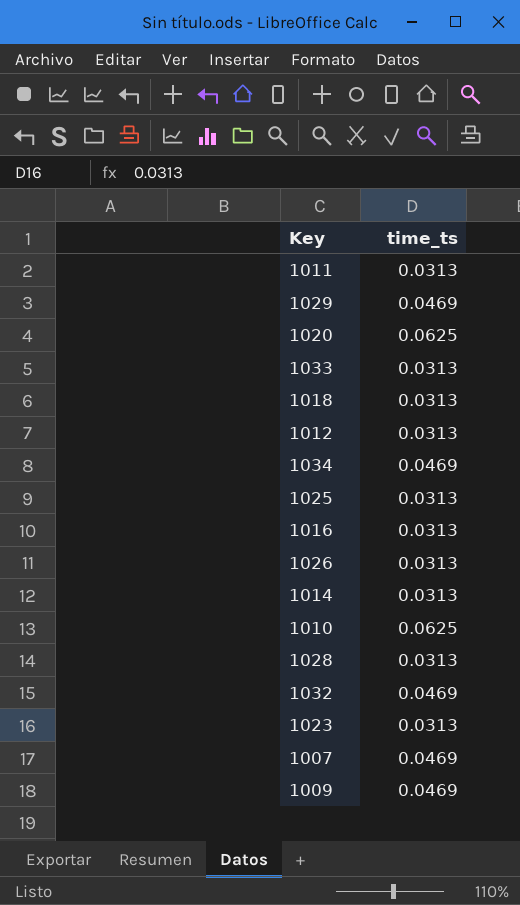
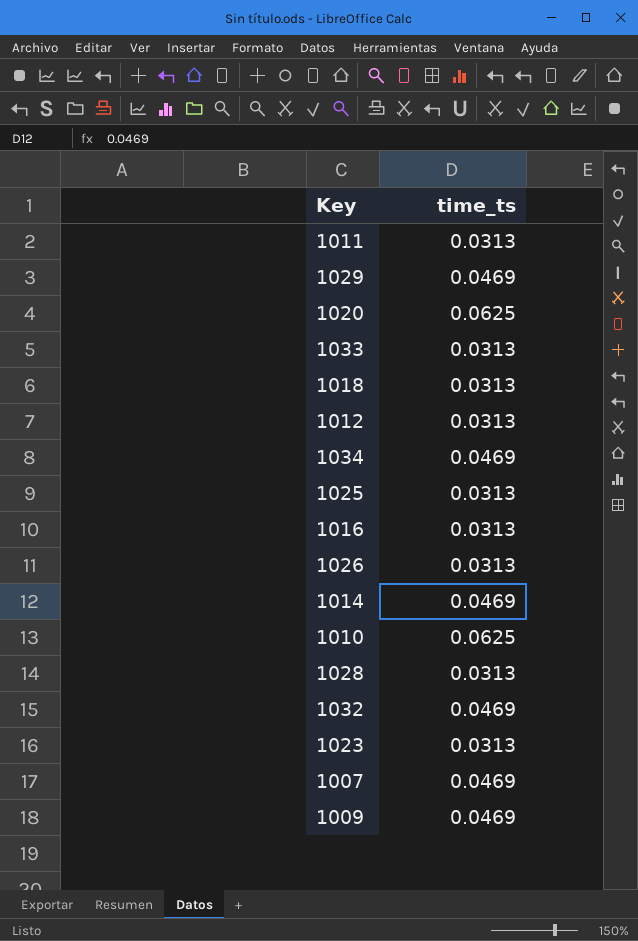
1014 | time_ts: 0.0313 -> 0.0469

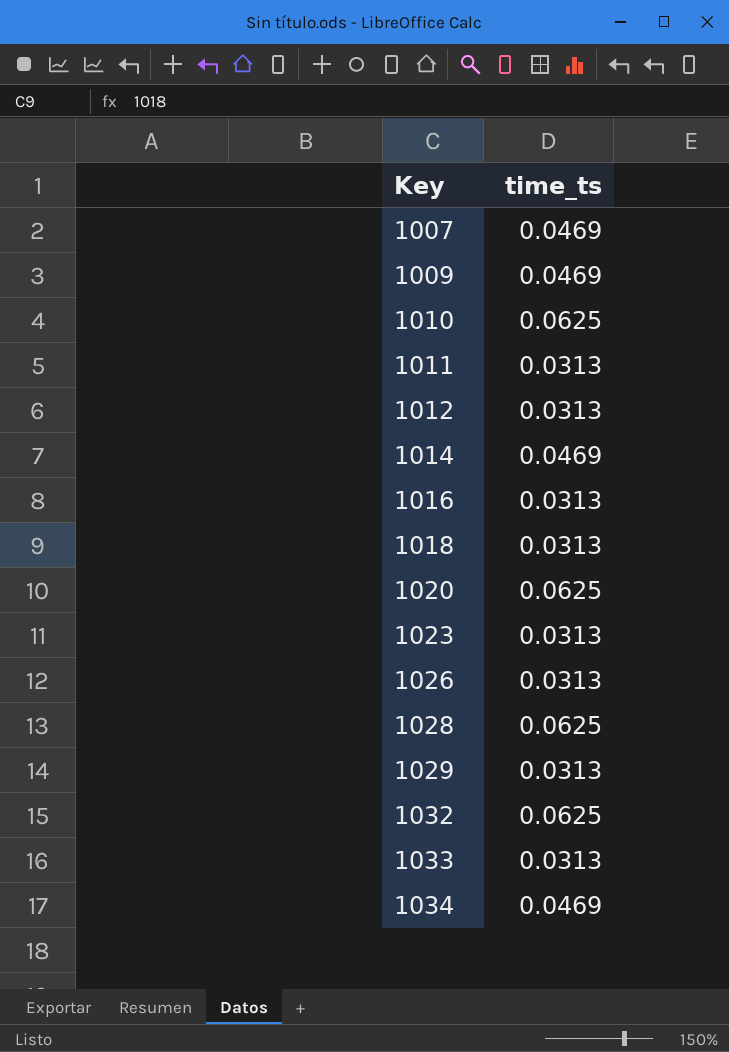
row order: none -> Key ascending
row 1025: 0.0313 -> none
1028 | time_ts: 0.0313 -> 0.0625
1029 | time_ts: 0.0469 -> 0.0313
1032 | time_ts: 0.0469 -> 0.0625

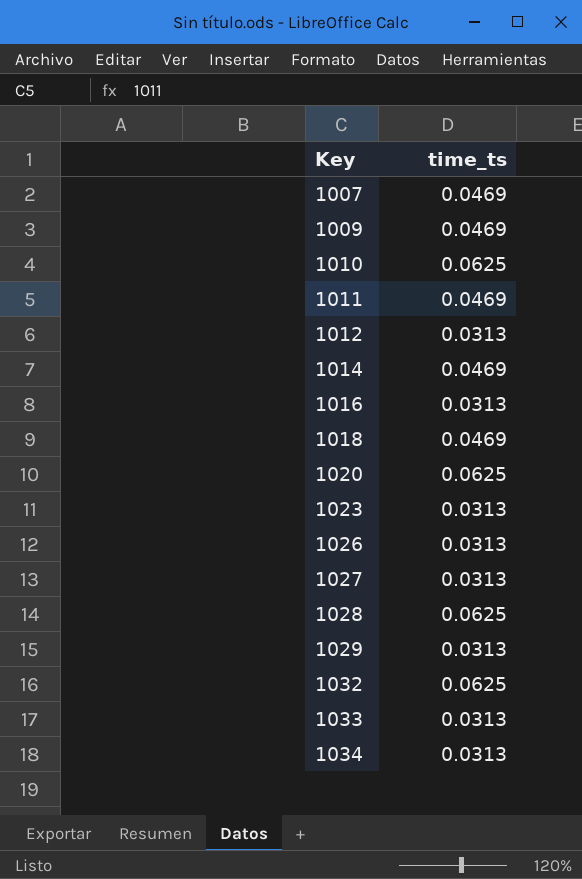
1011 | time_ts: 0.0313 -> 0.0469
1018 | time_ts: 0.0313 -> 0.0469
row 1027: none -> 0.0313
1034 | time_ts: 0.0469 -> 0.0313

